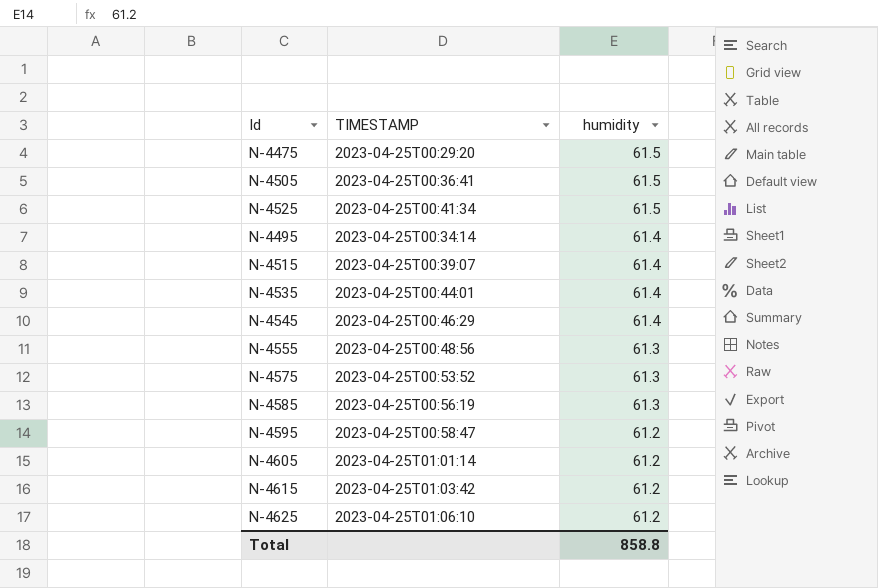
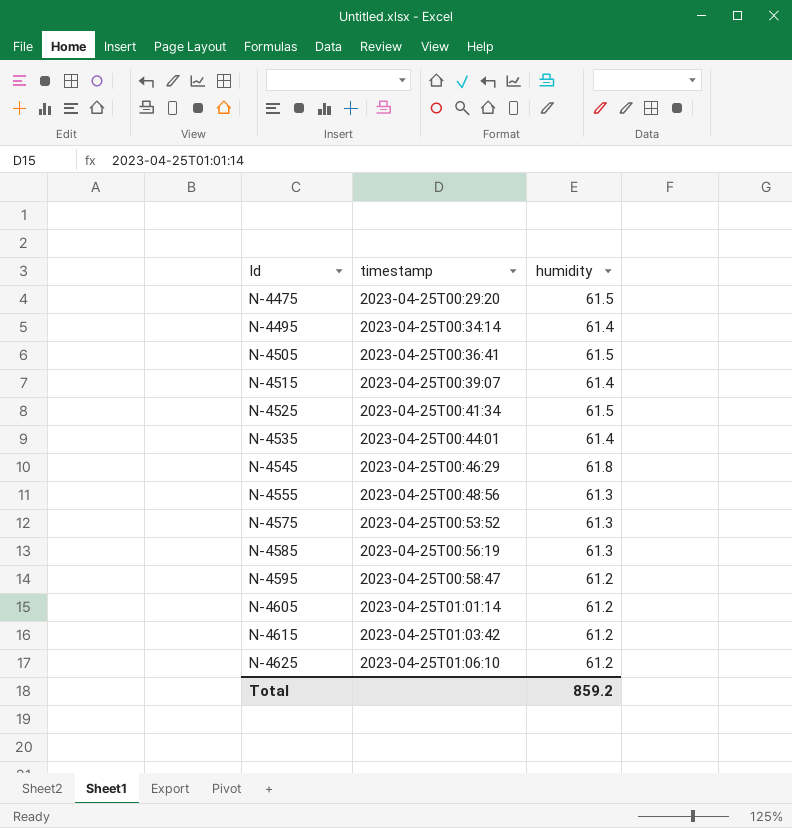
row order: humidity descending -> Id ascending
column name: TIMESTAMP -> timestamp
N-4545 | humidity: 61.4 -> 61.8
Total | humidity: 858.8 -> 859.2

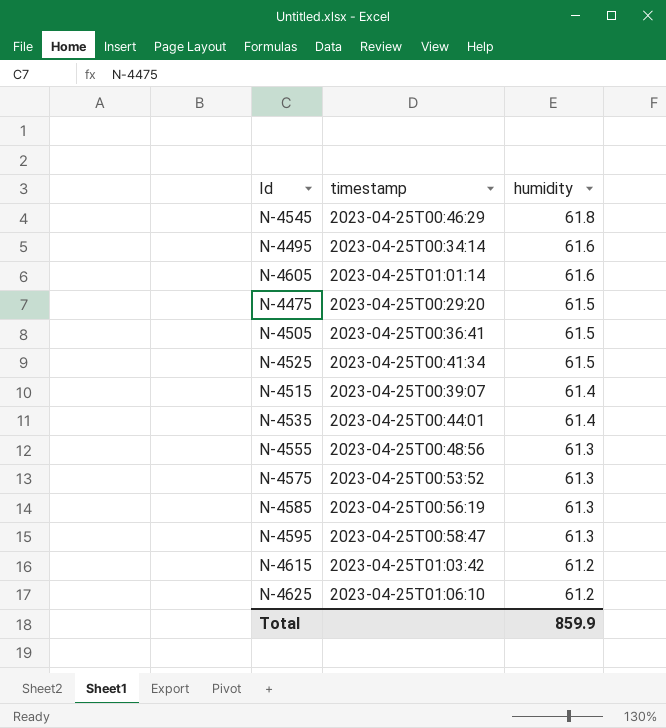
row order: Id ascending -> humidity descending
N-4495 | humidity: 61.4 -> 61.6
N-4605 | humidity: 61.2 -> 61.6
N-4595 | humidity: 61.2 -> 61.3
Total | humidity: 859.2 -> 859.9

